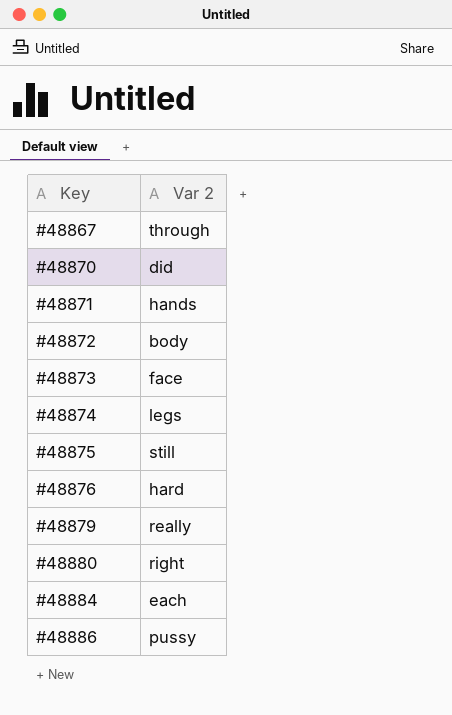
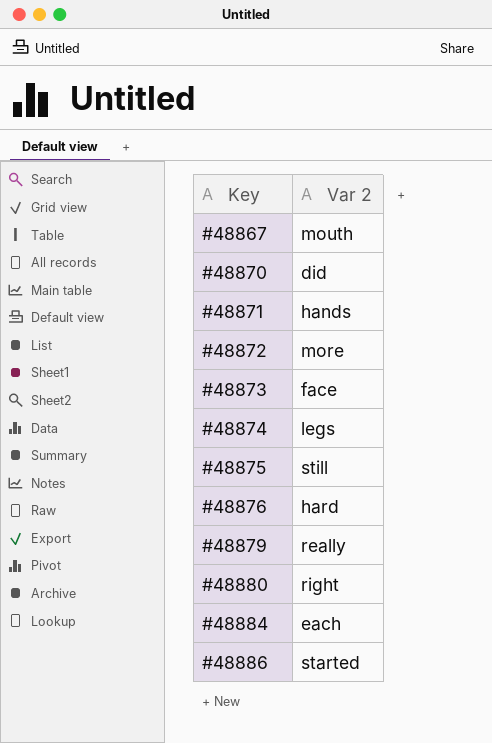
#48867 | Var 2: through -> mouth
#48872 | Var 2: body -> more
#48886 | Var 2: pussy -> started

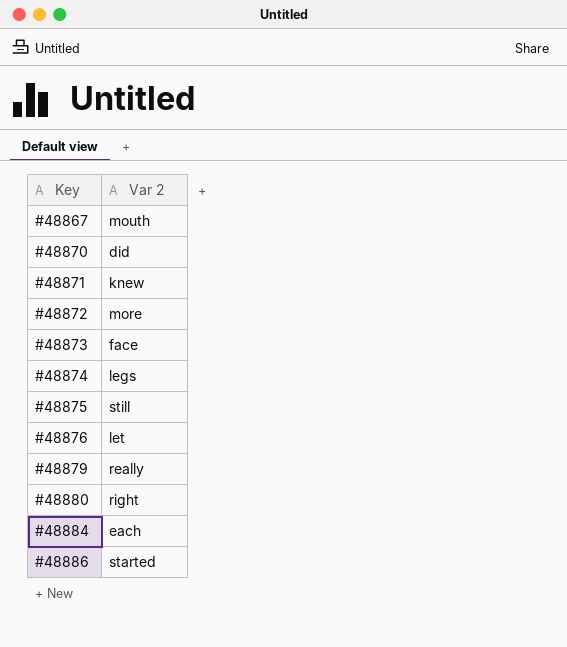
#48871 | Var 2: hands -> knew
#48876 | Var 2: hard -> let

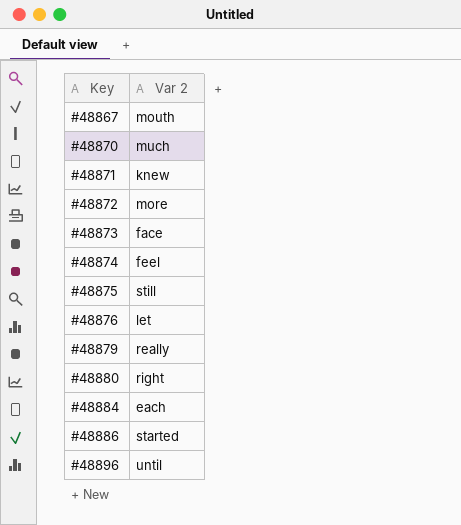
#48870 | Var 2: did -> much
#48874 | Var 2: legs -> feel
row #48896: none -> until

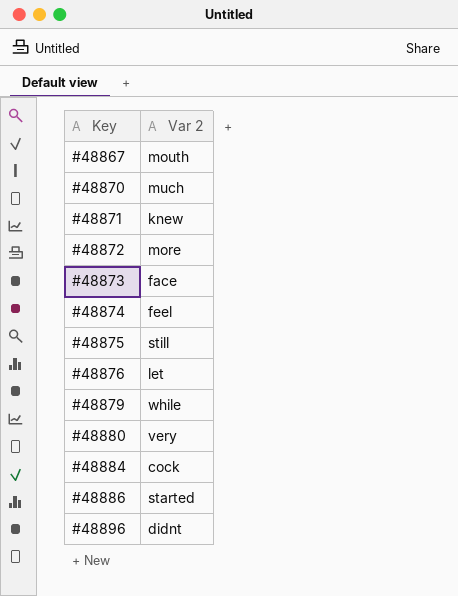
#48879 | Var 2: really -> while
#48880 | Var 2: right -> very
#48884 | Var 2: each -> cock
#48896 | Var 2: until -> didnt

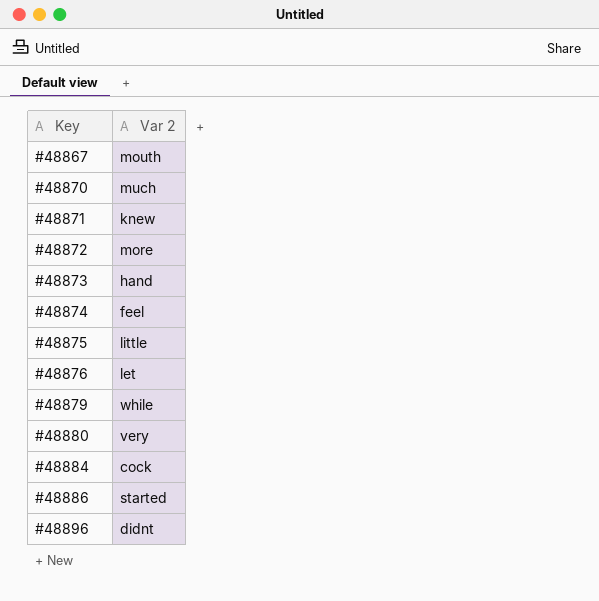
#48873 | Var 2: face -> hand
#48875 | Var 2: still -> little

